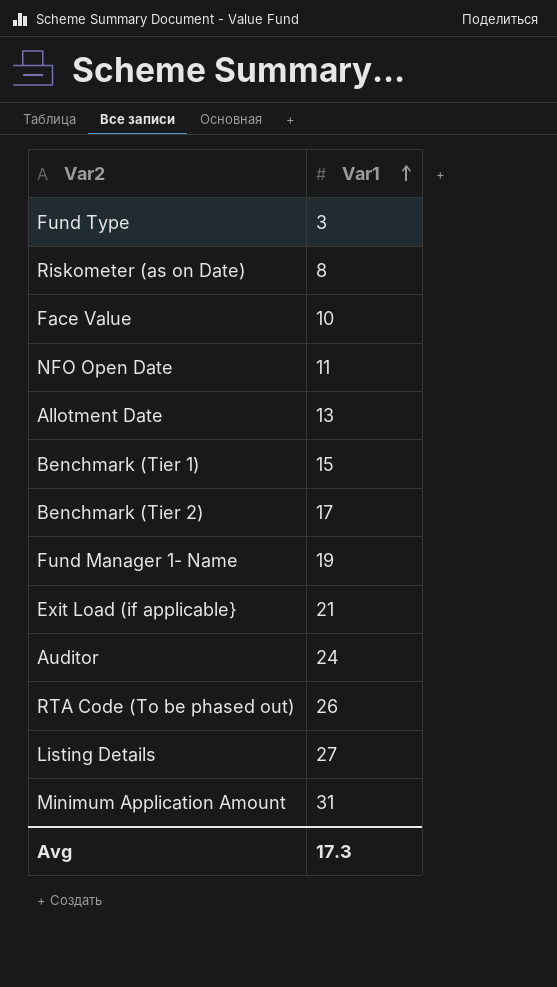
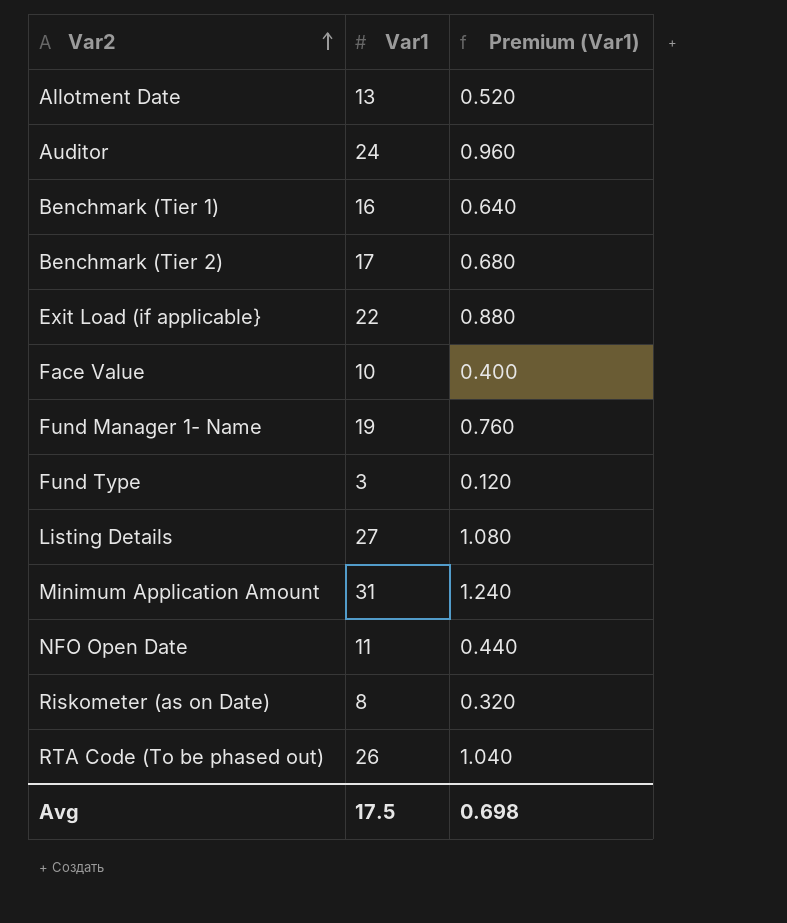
row order: Var1 ascending -> Var2 ascending
column Premium (Var1) | formula: none -> [Var1] * 0.04
Benchmark (Tier 1) | Var1: 15 -> 16
Exit Load (if applicable} | Var1: 21 -> 22
Avg | Var1: 17.3 -> 17.5

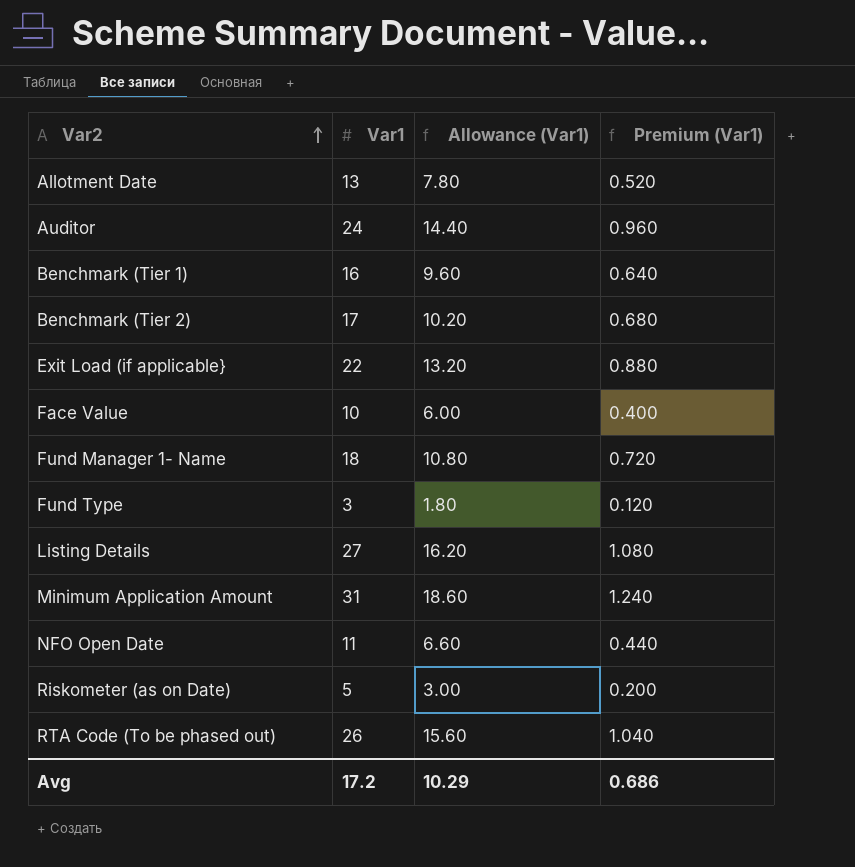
column Allowance (Var1) | formula: none -> [Var1] * 0.6
Fund Manager 1- Name | Var1: 19 -> 18
Fund Manager 1- Name | Premium (Var1): 0.760 -> 0.720
Riskometer (as on Date) | Var1: 8 -> 5
Riskometer (as on Date) | Premium (Var1): 0.320 -> 0.200
Avg | Var1: 17.5 -> 17.2
Avg | Premium (Var1): 0.698 -> 0.686

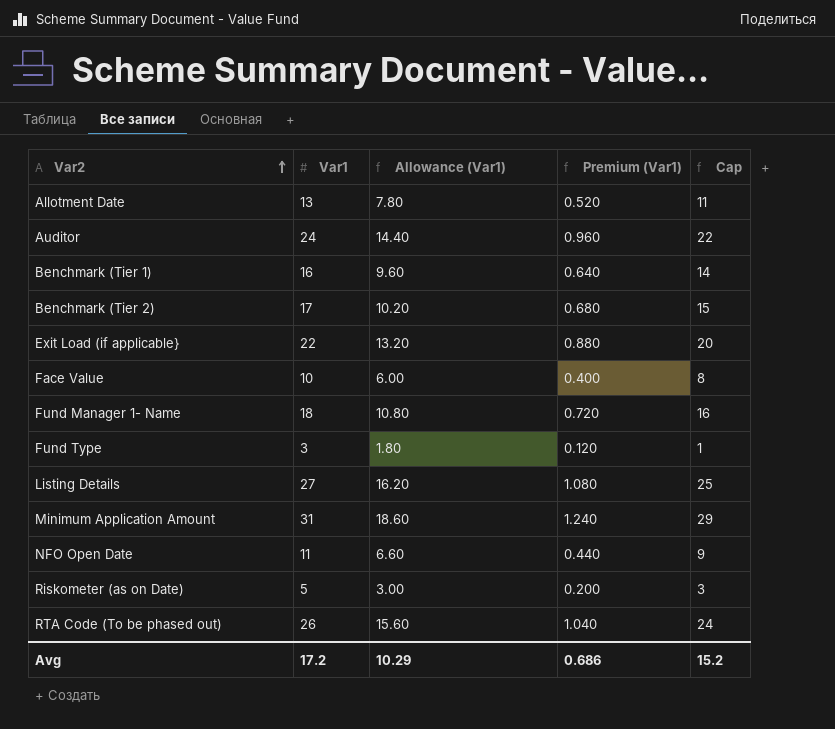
column Cap | formula: none -> [Var1] - 2

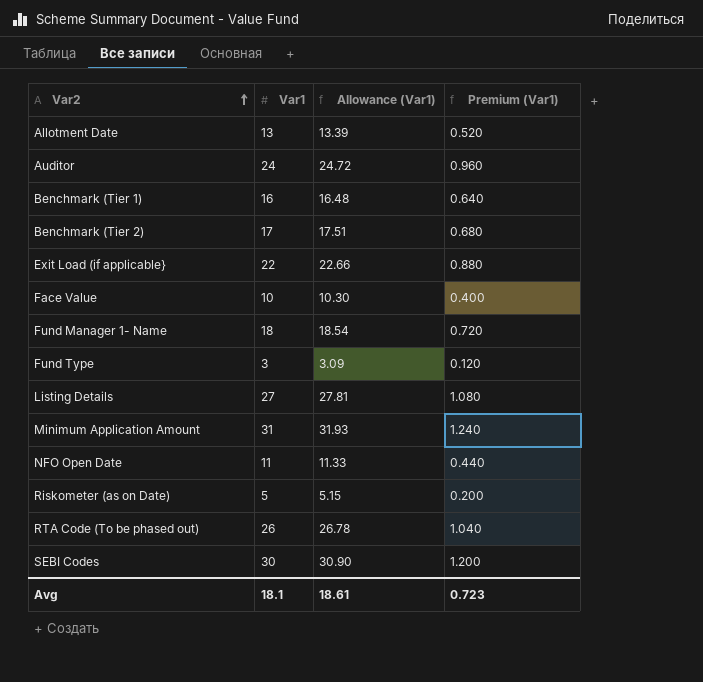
column Cap | formula: [Var1] - 2 -> none
column Allowance (Var1) | formula: [Var1] * 0.6 -> [Var1] * 1.03
row SEBI Codes: none -> 30 | 30.90 | 1.200
Avg | Var1: 17.2 -> 18.1
Avg | Allowance (Var1): 10.29 -> 18.61
Avg | Premium (Var1): 0.686 -> 0.723

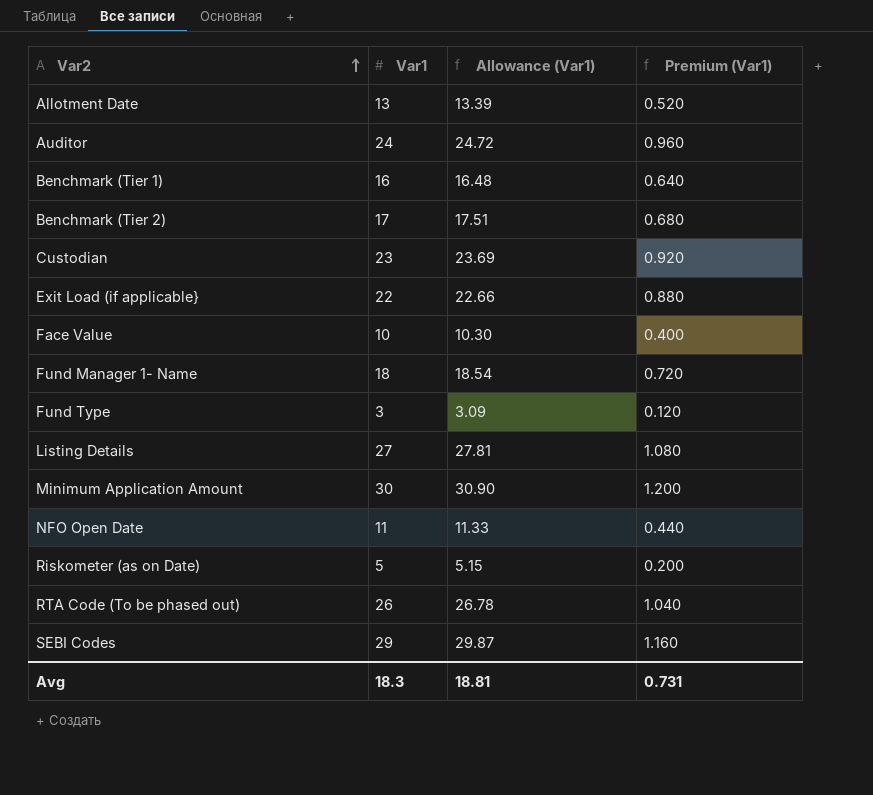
row Custodian: none -> 23 | 23.69 | 0.920
Minimum Application Amount | Var1: 31 -> 30
Minimum Application Amount | Allowance (Var1): 31.93 -> 30.90
Minimum Application Amount | Premium (Var1): 1.240 -> 1.200
SEBI Codes | Var1: 30 -> 29
SEBI Codes | Allowance (Var1): 30.90 -> 29.87
SEBI Codes | Premium (Var1): 1.200 -> 1.160
Avg | Var1: 18.1 -> 18.3
Avg | Allowance (Var1): 18.61 -> 18.81
Avg | Premium (Var1): 0.723 -> 0.731

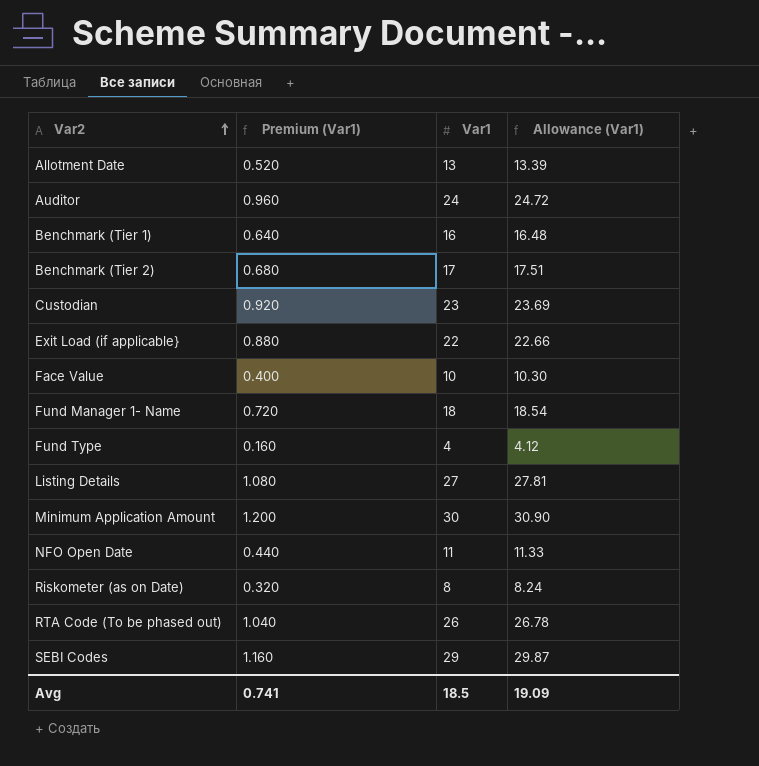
column Premium (Var1) | position: 4 -> 2
Fund Type | Premium (Var1): 0.120 -> 0.160
Fund Type | Var1: 3 -> 4
Fund Type | Allowance (Var1): 3.09 -> 4.12
Riskometer (as on Date) | Premium (Var1): 0.200 -> 0.320
Riskometer (as on Date) | Var1: 5 -> 8
Riskometer (as on Date) | Allowance (Var1): 5.15 -> 8.24
Avg | Premium (Var1): 0.731 -> 0.741
Avg | Var1: 18.3 -> 18.5
Avg | Allowance (Var1): 18.81 -> 19.09

